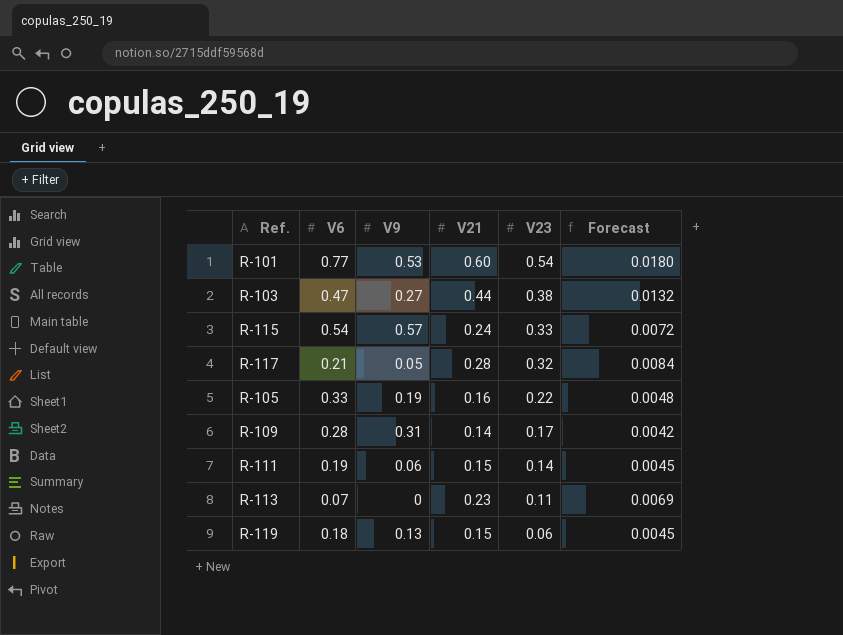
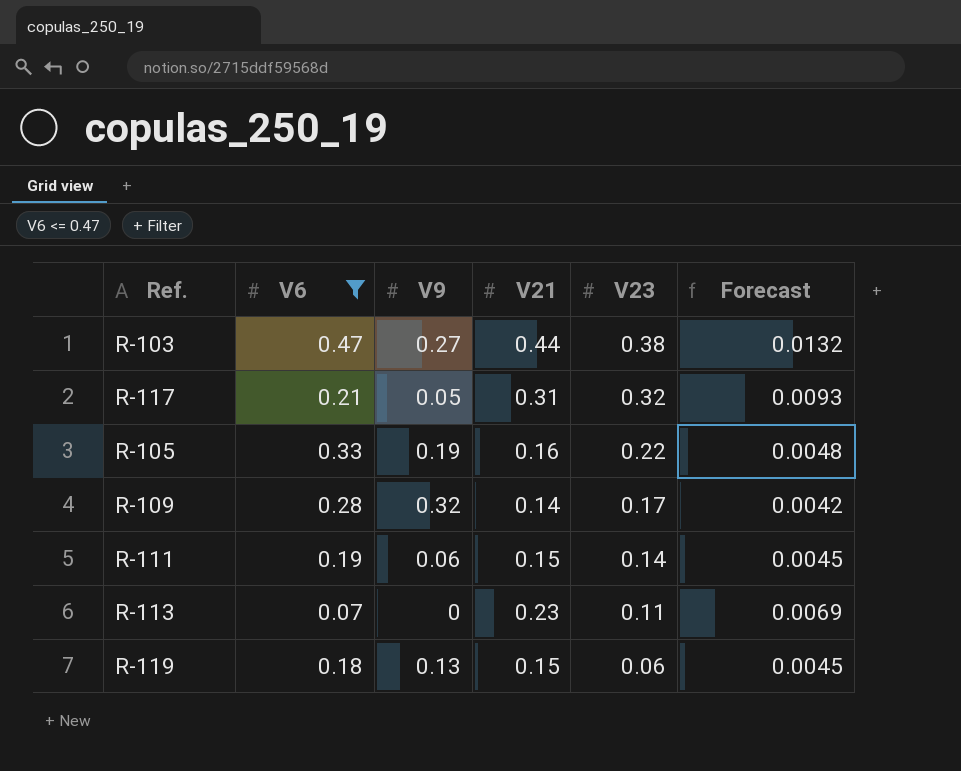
filter: none -> V6 <= 0.47
R-117 | V21: 0.28 -> 0.31
R-117 | Forecast: 0.0084 -> 0.0093
R-109 | V9: 0.31 -> 0.32

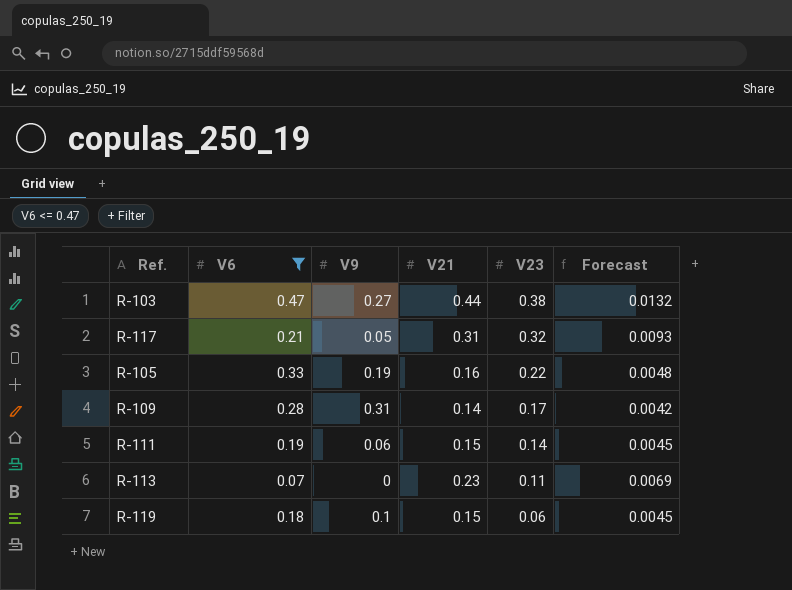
R-109 | V9: 0.32 -> 0.31
R-119 | V9: 0.13 -> 0.1

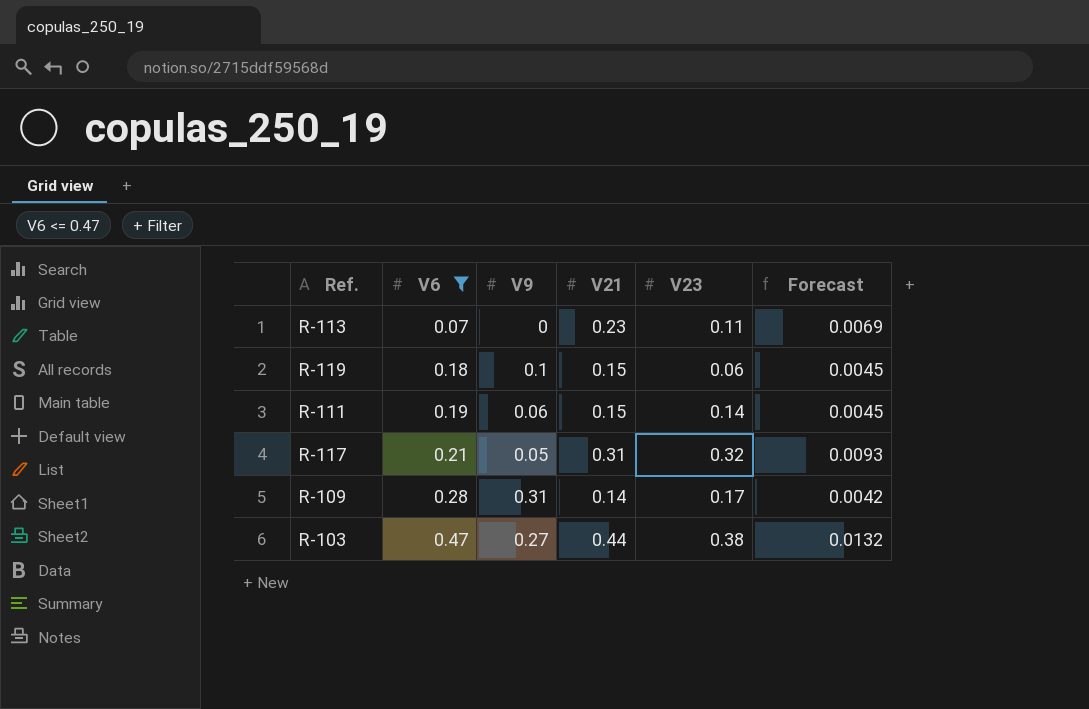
row order: V23 descending -> V6 ascending
row R-105: 0.33 | 0.19 | 0.16 | 0.22 | 0.0048 -> none

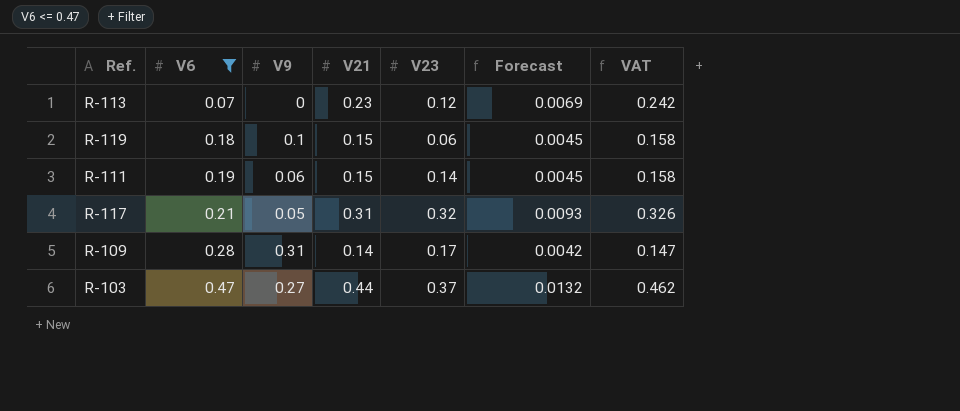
column VAT | formula: none -> [V21] * 1.05
R-113 | V23: 0.11 -> 0.12
R-103 | V23: 0.38 -> 0.37

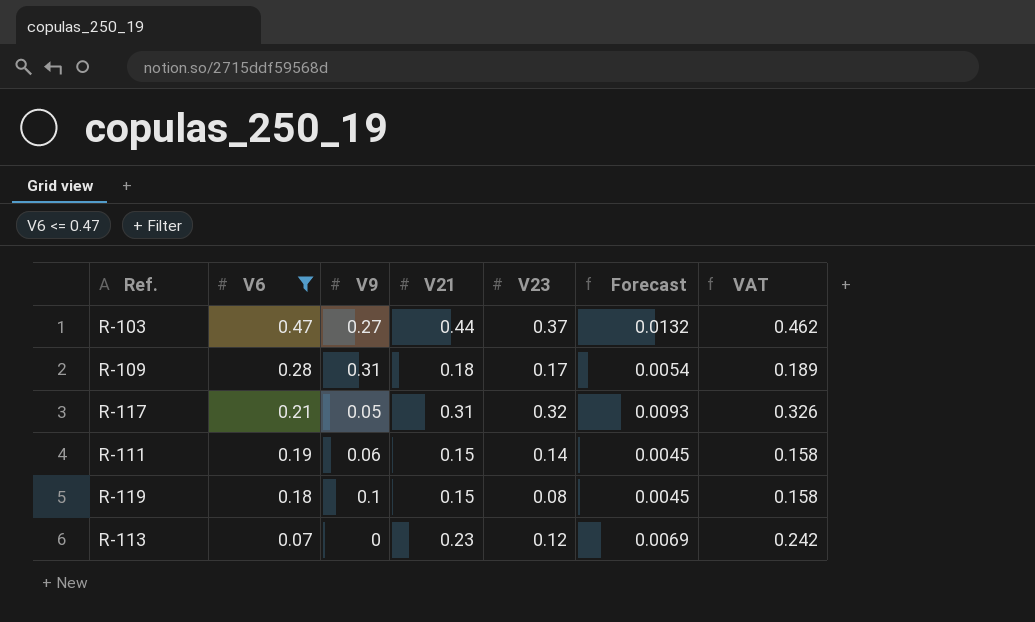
row order: V6 ascending -> V6 descending
R-109 | V21: 0.14 -> 0.18
R-109 | Forecast: 0.0042 -> 0.0054
R-109 | VAT: 0.147 -> 0.189
R-119 | V23: 0.06 -> 0.08

